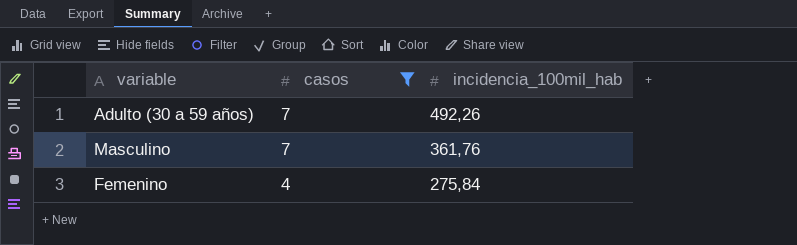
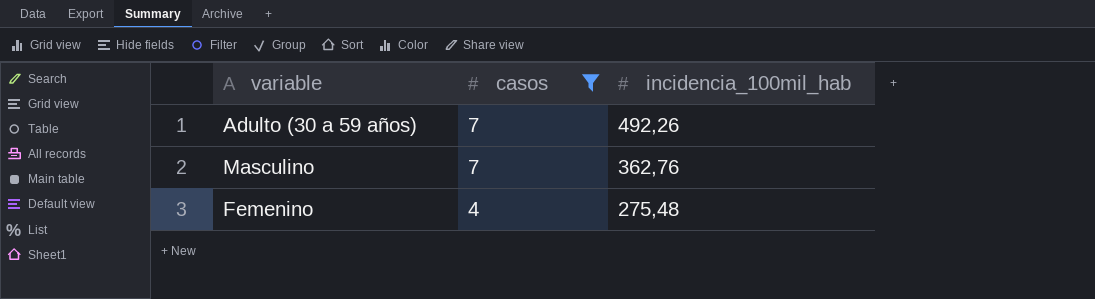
Masculino | incidencia_100mil_hab: 361,76 -> 362,76
Femenino | incidencia_100mil_hab: 275,84 -> 275,48

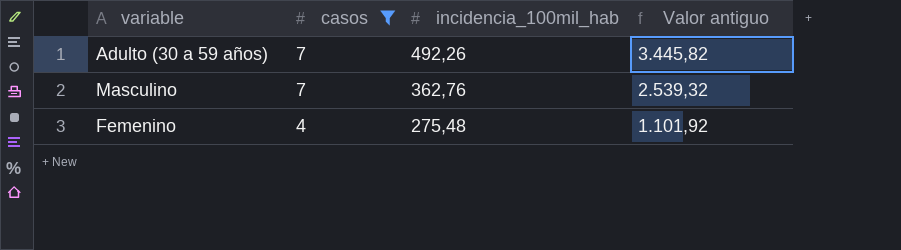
column Valor antiguo | formula: none -> [casos] * [incidencia_100mil_hab]

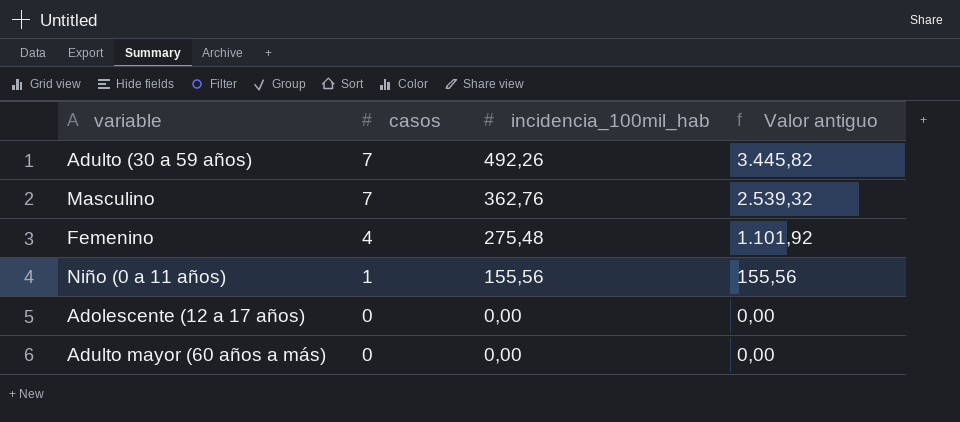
filter: casos >= 4 -> none

